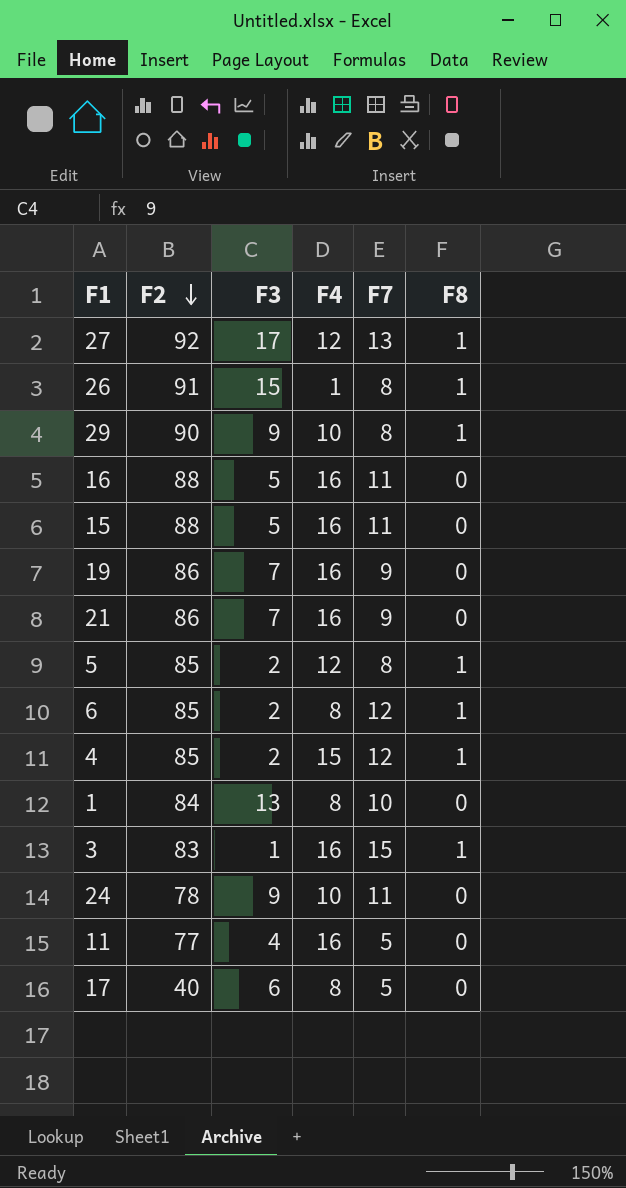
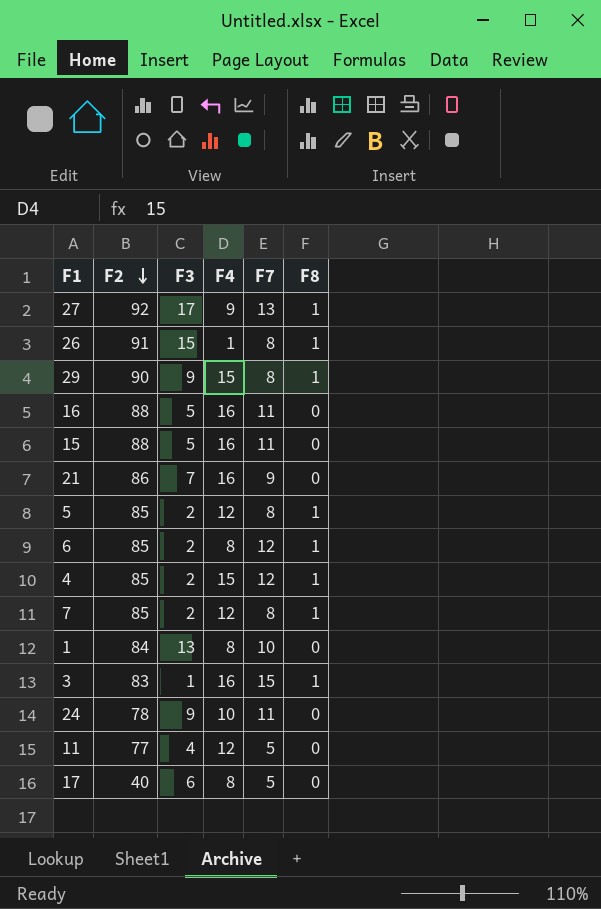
row 19: 86 | 7 | 16 | 9 | 0 -> none
27 | F4: 12 -> 9
29 | F4: 10 -> 15
row 7: none -> 85 | 2 | 12 | 8 | 1
11 | F4: 16 -> 12

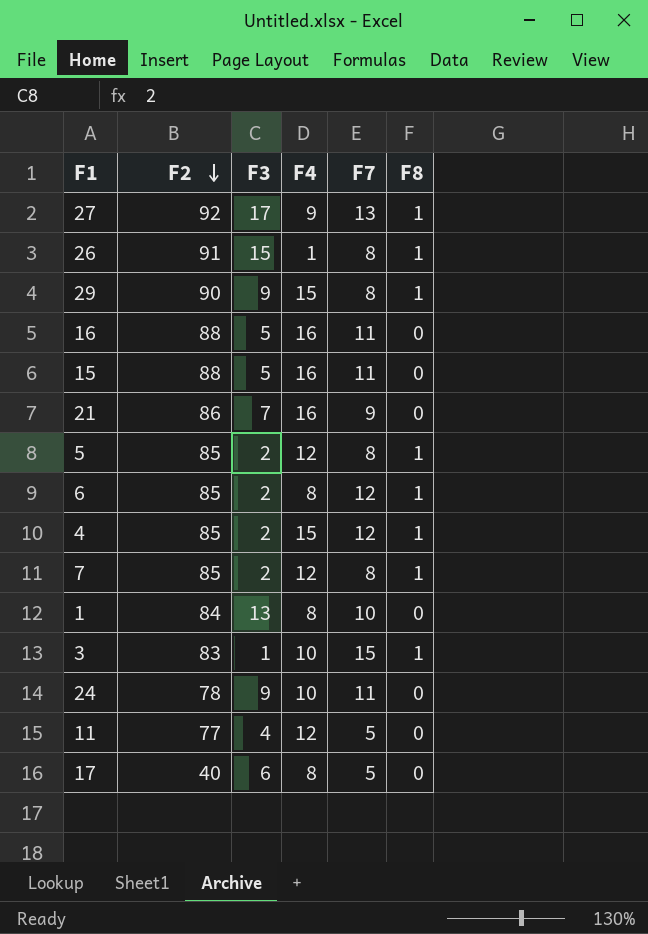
3 | F4: 16 -> 10

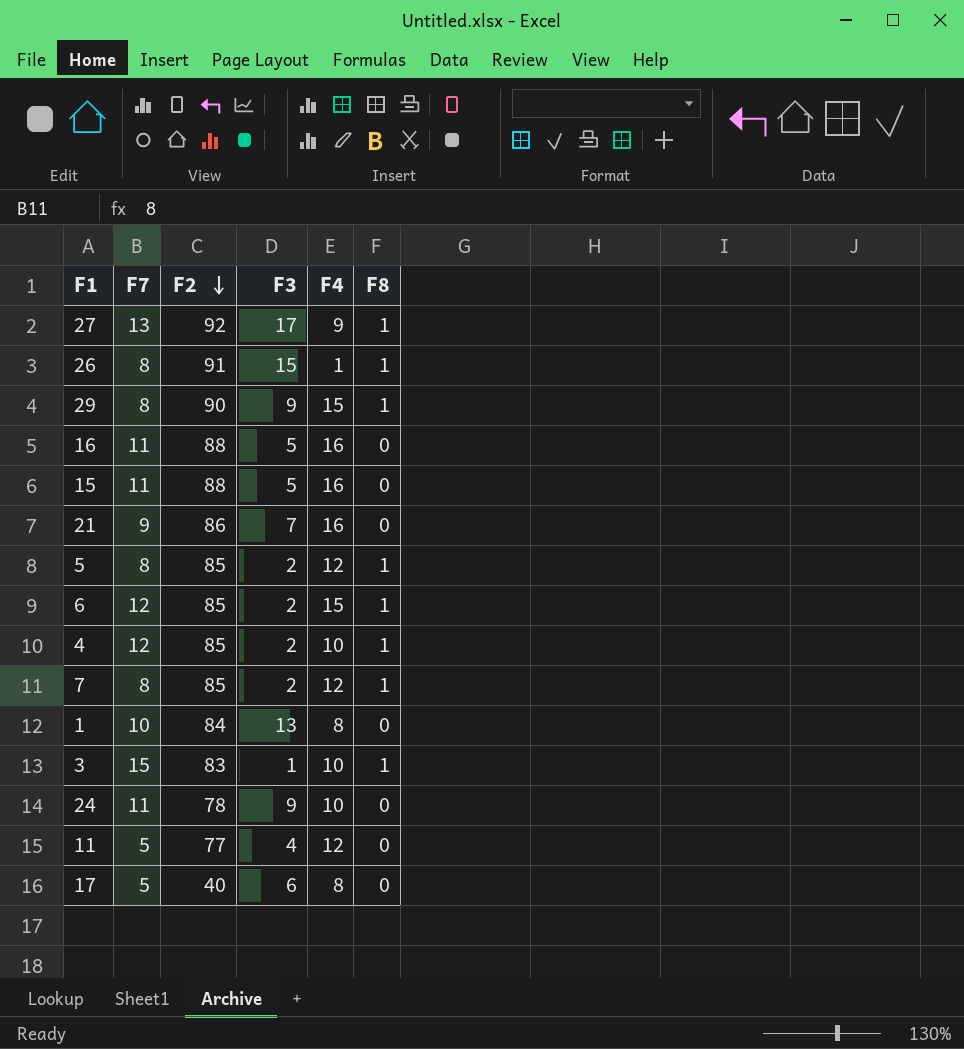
column F7 | position: 5 -> 2
6 | F4: 8 -> 15
4 | F4: 15 -> 10

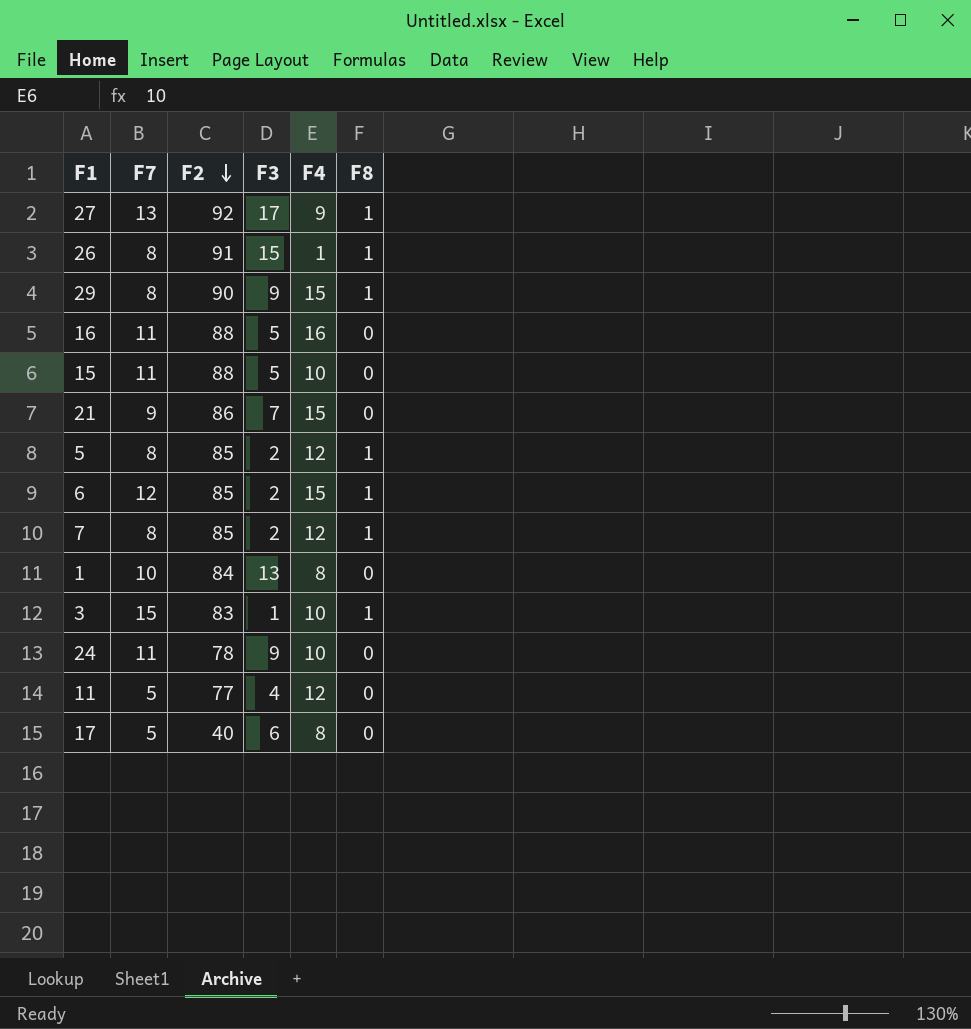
row 4: 12 | 85 | 2 | 10 | 1 -> none
15 | F4: 16 -> 10
21 | F4: 16 -> 15

